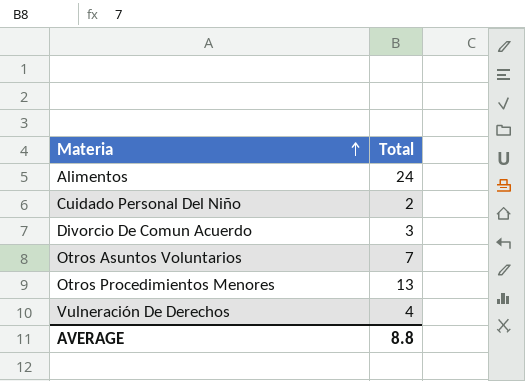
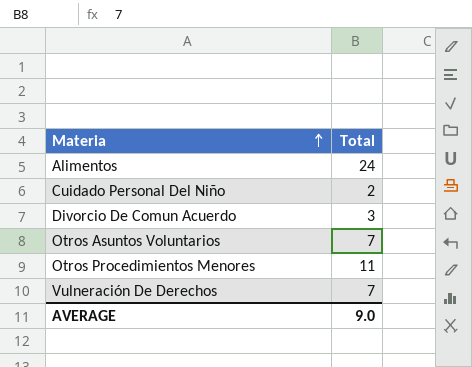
Otros Procedimientos Menores | Total: 13 -> 11
Vulneración De Derechos | Total: 4 -> 7
AVERAGE | Total: 8.8 -> 9.0

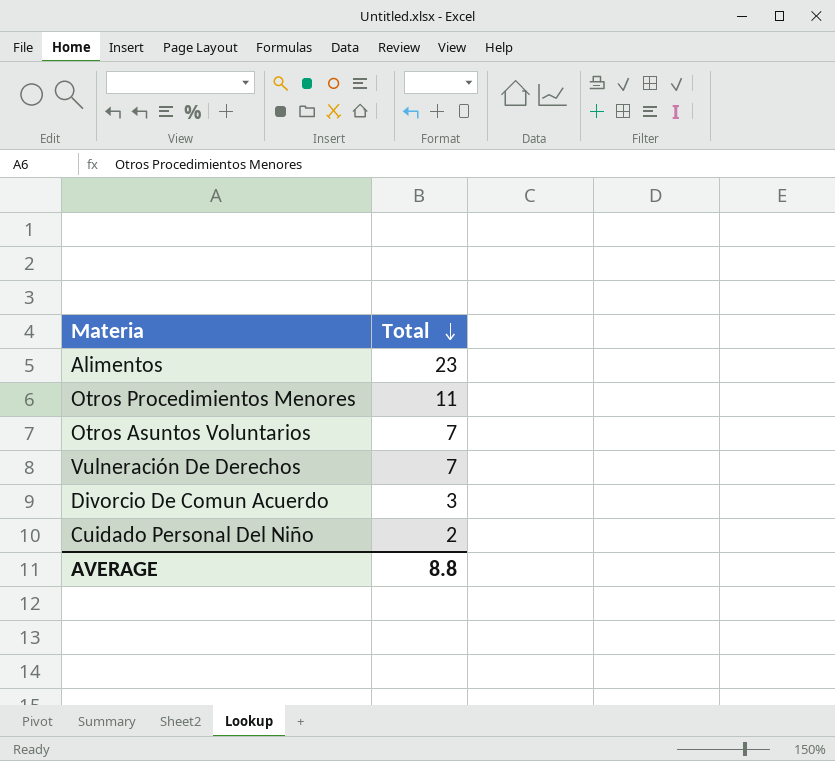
row order: Materia ascending -> Total descending
Alimentos | Total: 24 -> 23
AVERAGE | Total: 9.0 -> 8.8

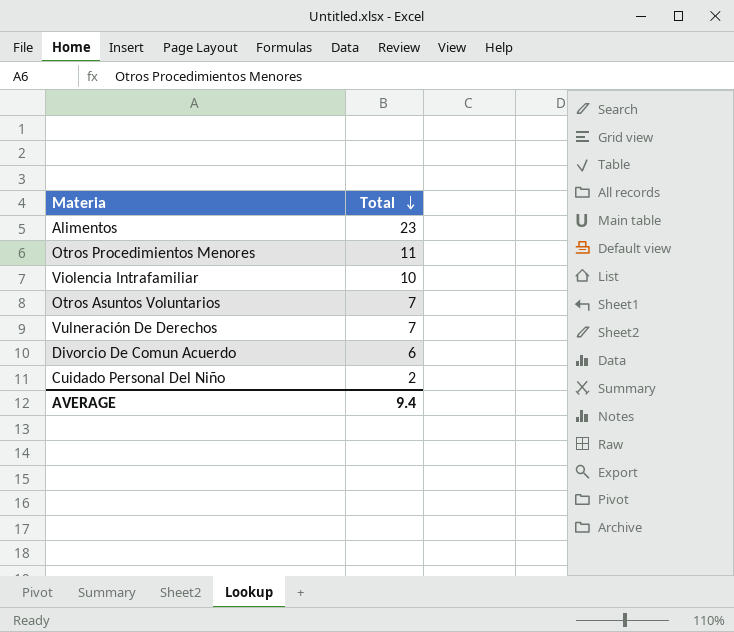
row Violencia Intrafamiliar: none -> 10
Divorcio De Comun Acuerdo | Total: 3 -> 6
AVERAGE | Total: 8.8 -> 9.4

